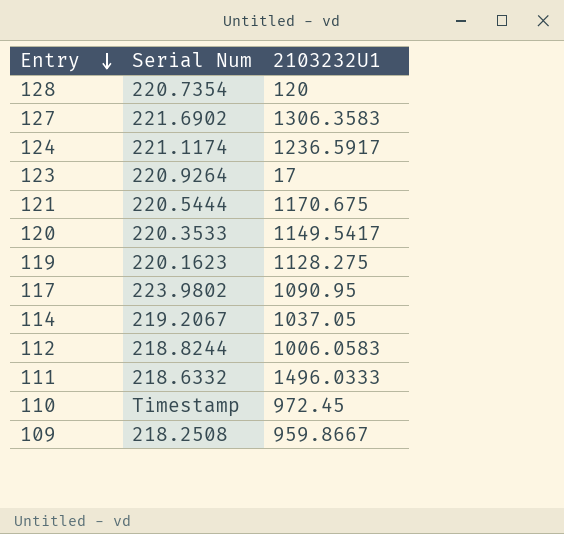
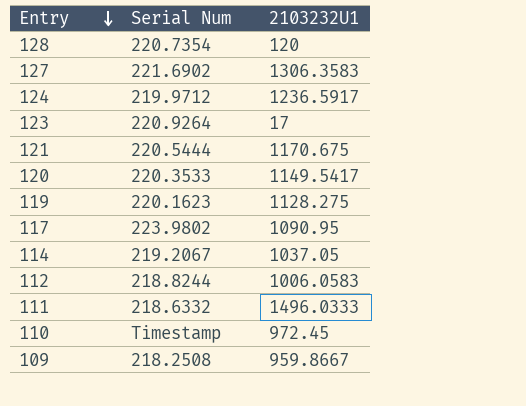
124 | Serial Num: 221.1174 -> 219.9712

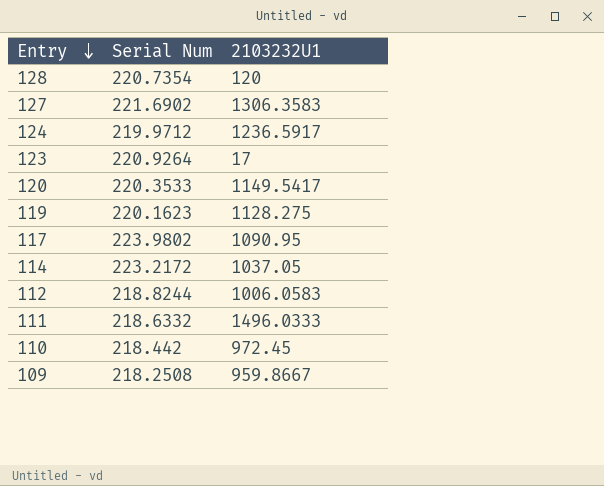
row 121: 220.5444 | 1170.675 -> none
114 | Serial Num: 219.2067 -> 223.2172
110 | Serial Num: Timestamp -> 218.442

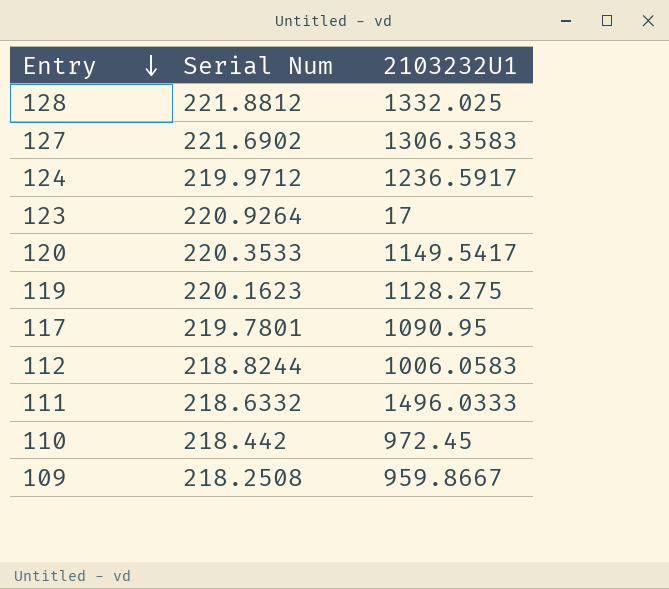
row 114: 223.2172 | 1037.05 -> none
128 | Serial Num: 220.7354 -> 221.8812
128 | 2103232U1: 120 -> 1332.025
117 | Serial Num: 223.9802 -> 219.7801

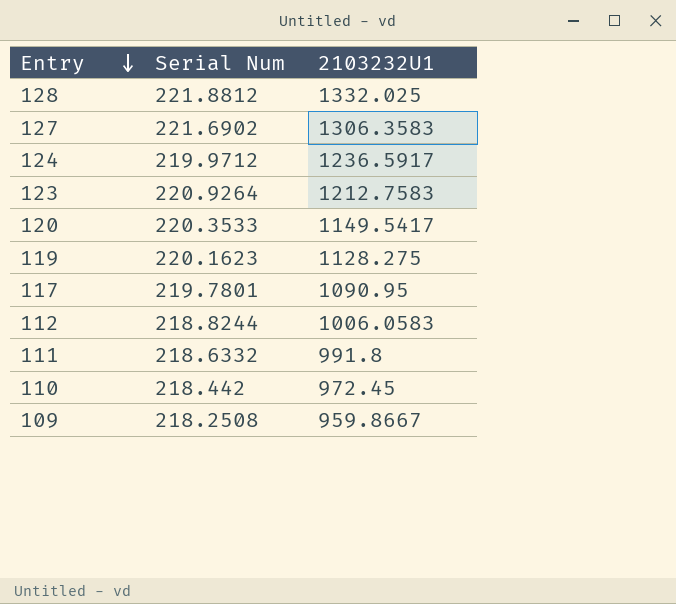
123 | 2103232U1: 17 -> 1212.7583
111 | 2103232U1: 1496.0333 -> 991.8

